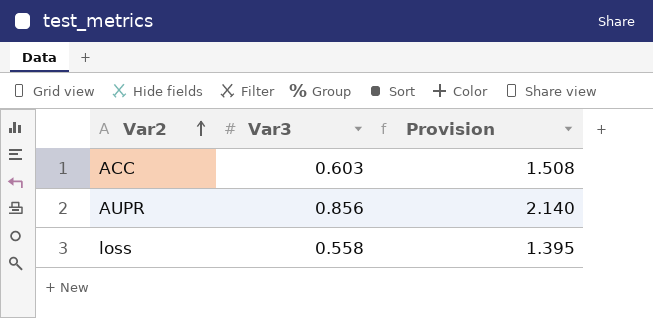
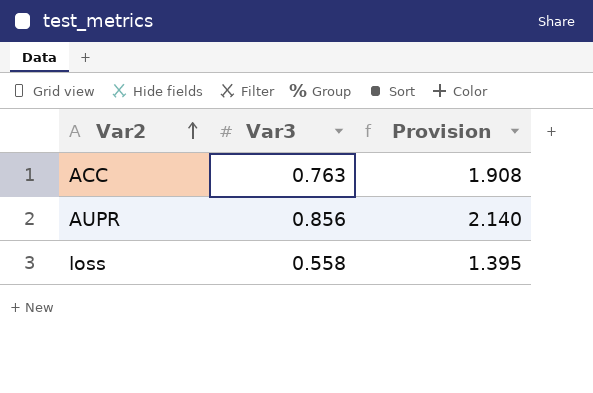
ACC | Var3: 0.603 -> 0.763
ACC | Provision: 1.508 -> 1.908

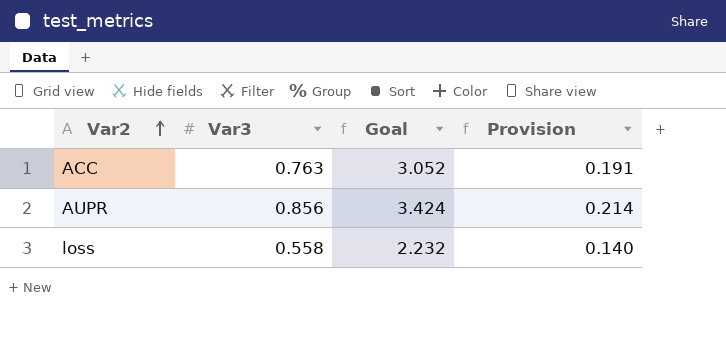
column Goal | formula: none -> [Var3] * 4
column Provision | formula: [Var3] * 2.5 -> [Var3] * 0.25

